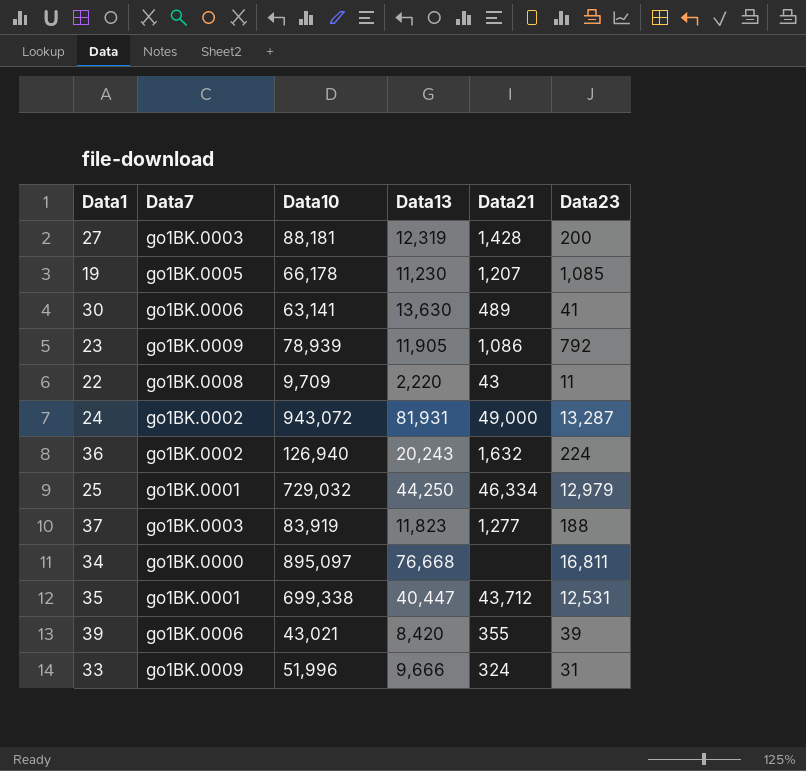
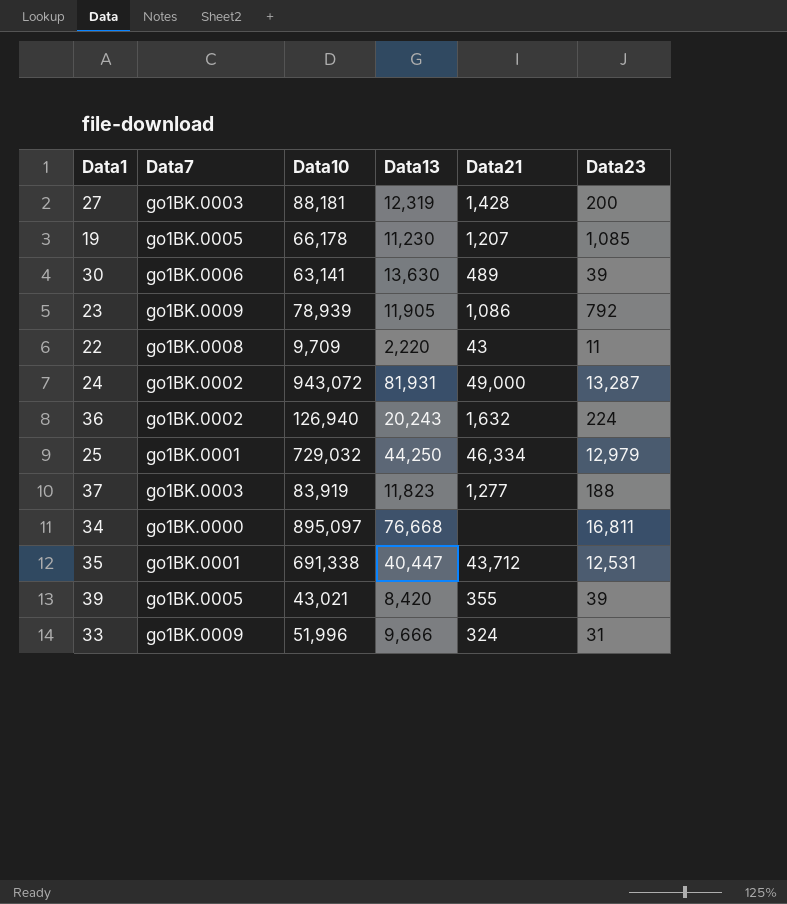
30 | Data23: 41 -> 39
35 | Data10: 699,338 -> 691,338
39 | Data7: go1BK.0006 -> go1BK.0005

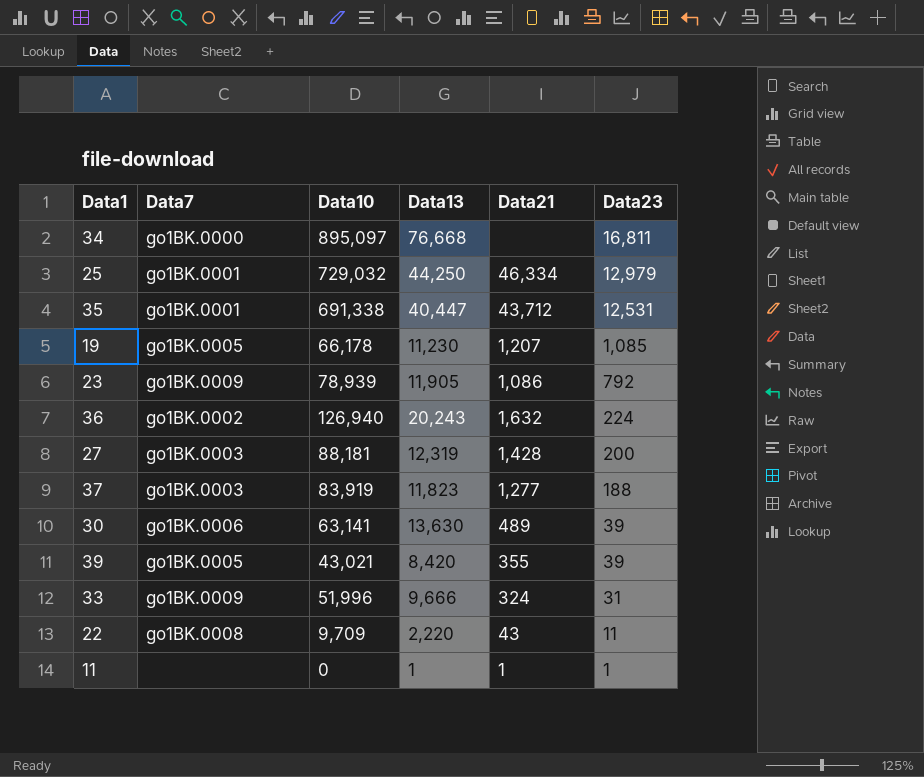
row order: none -> Data23 descending
row 24: go1BK.0002 | 943,072 | 81,931 | 49,000 | 13,287 -> none
row 11: none -> none | 0 | 1 | 1 | 1

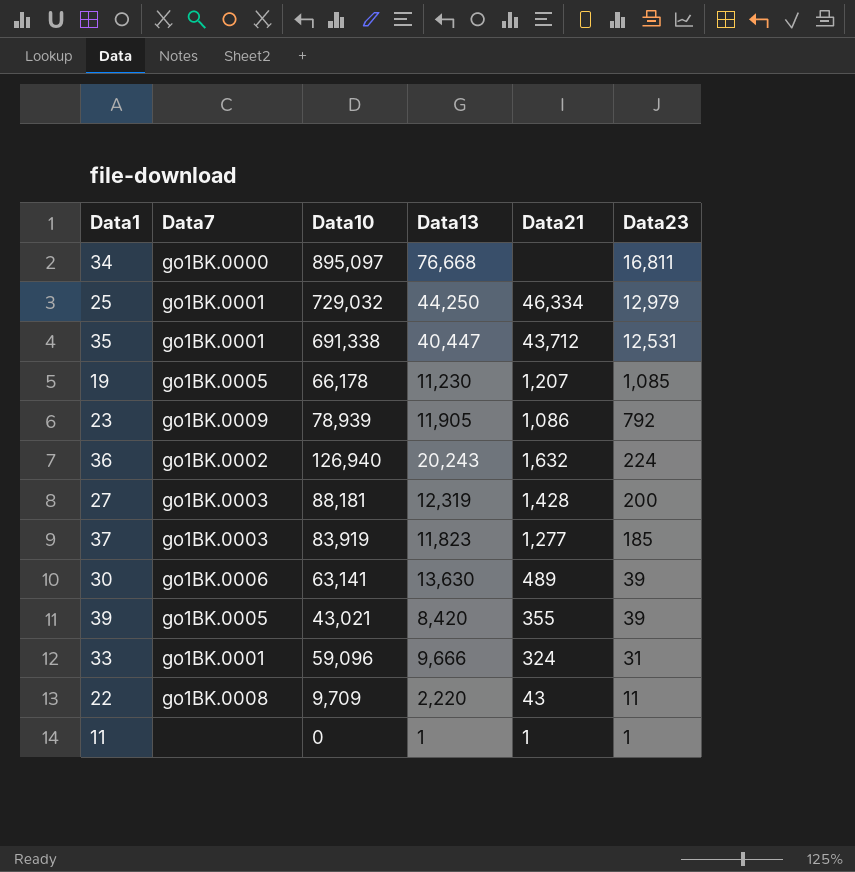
37 | Data23: 188 -> 185
33 | Data7: go1BK.0009 -> go1BK.0001
33 | Data10: 51,996 -> 59,096

